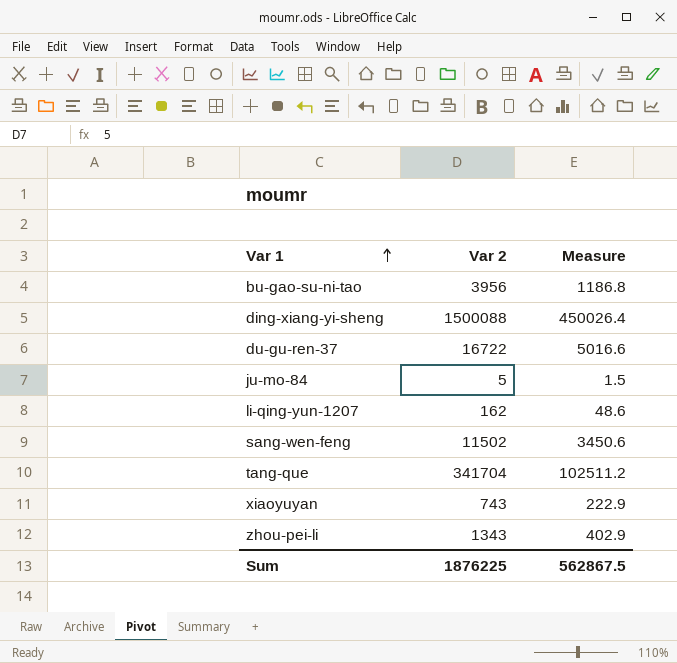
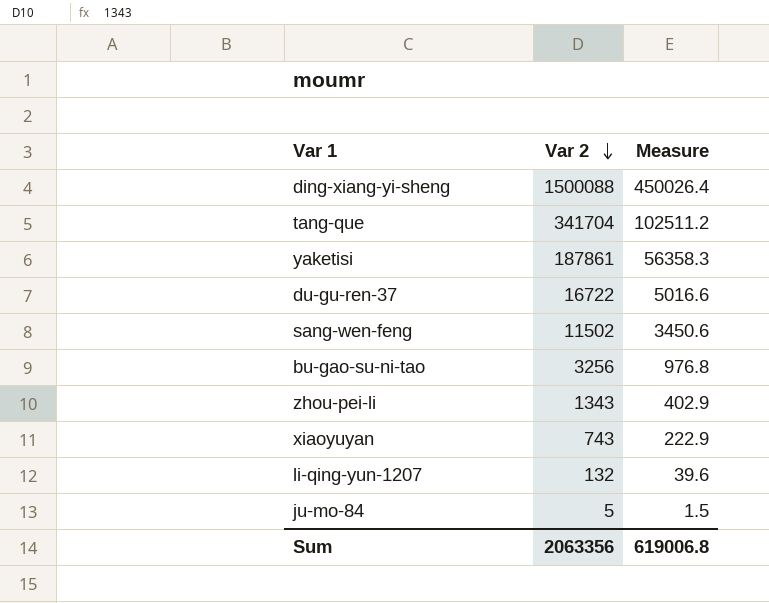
row order: Var 1 ascending -> Var 2 descending
row yaketisi: none -> 187861 | 56358.3
bu-gao-su-ni-tao | Var 2: 3956 -> 3256
bu-gao-su-ni-tao | Measure: 1186.8 -> 976.8
li-qing-yun-1207 | Var 2: 162 -> 132
li-qing-yun-1207 | Measure: 48.6 -> 39.6
Sum | Var 2: 1876225 -> 2063356
Sum | Measure: 562867.5 -> 619006.8

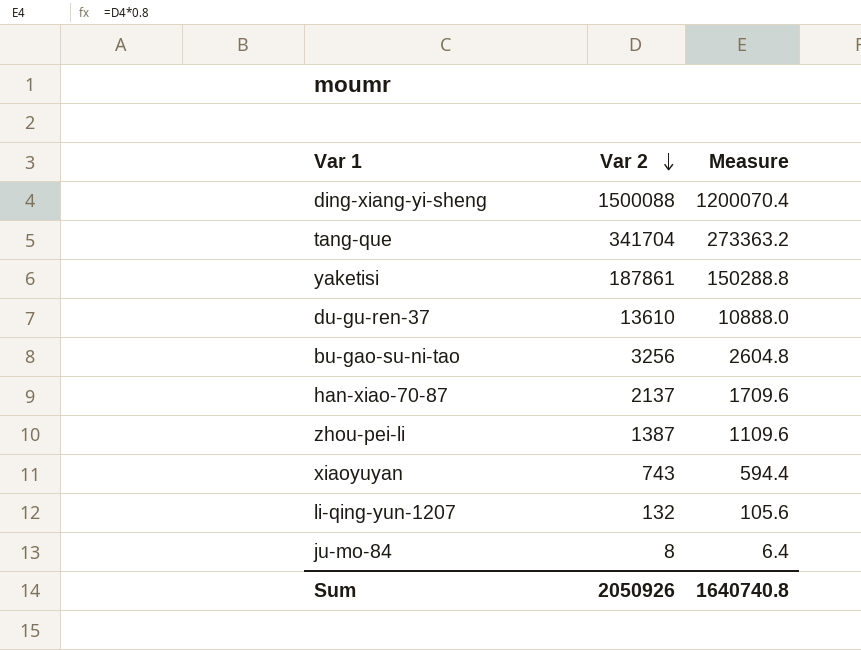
column Measure | formula: [Var 2] * 0.3 -> [Var 2] * 0.8
row sang-wen-feng: 11502 | 3450.6 -> none
du-gu-ren-37 | Var 2: 16722 -> 13610
row han-xiao-70-87: none -> 2137 | 1709.6
zhou-pei-li | Var 2: 1343 -> 1387
ju-mo-84 | Var 2: 5 -> 8
Sum | Var 2: 2063356 -> 2050926
Sum | Measure: 619006.8 -> 1640740.8

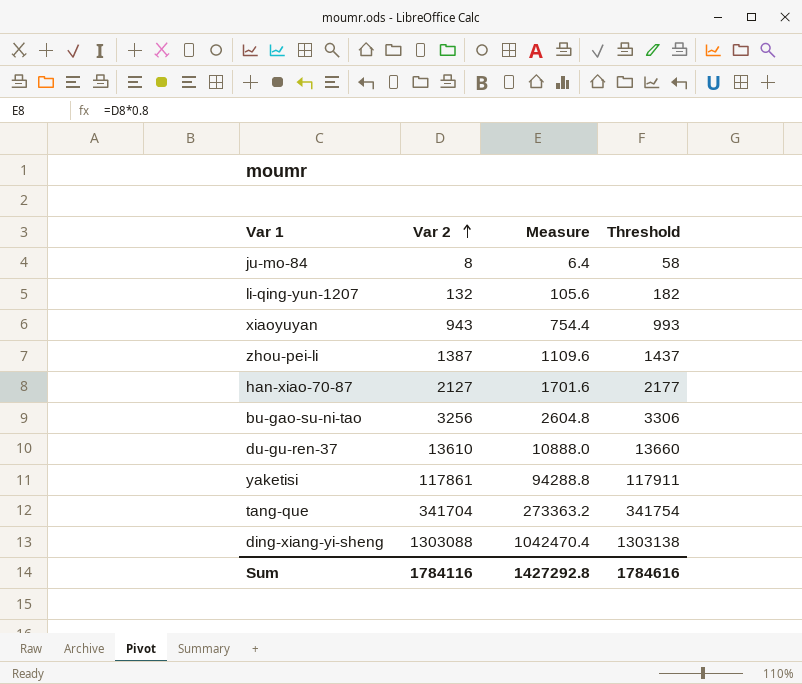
row order: Var 2 descending -> Var 2 ascending
column Threshold | formula: none -> [Var 2] + 50
xiaoyuyan | Var 2: 743 -> 943
xiaoyuyan | Measure: 594.4 -> 754.4
han-xiao-70-87 | Var 2: 2137 -> 2127
han-xiao-70-87 | Measure: 1709.6 -> 1701.6
yaketisi | Var 2: 187861 -> 117861
yaketisi | Measure: 150288.8 -> 94288.8
ding-xiang-yi-sheng | Var 2: 1500088 -> 1303088
ding-xiang-yi-sheng | Measure: 1200070.4 -> 1042470.4
Sum | Var 2: 2050926 -> 1784116
Sum | Measure: 1640740.8 -> 1427292.8

